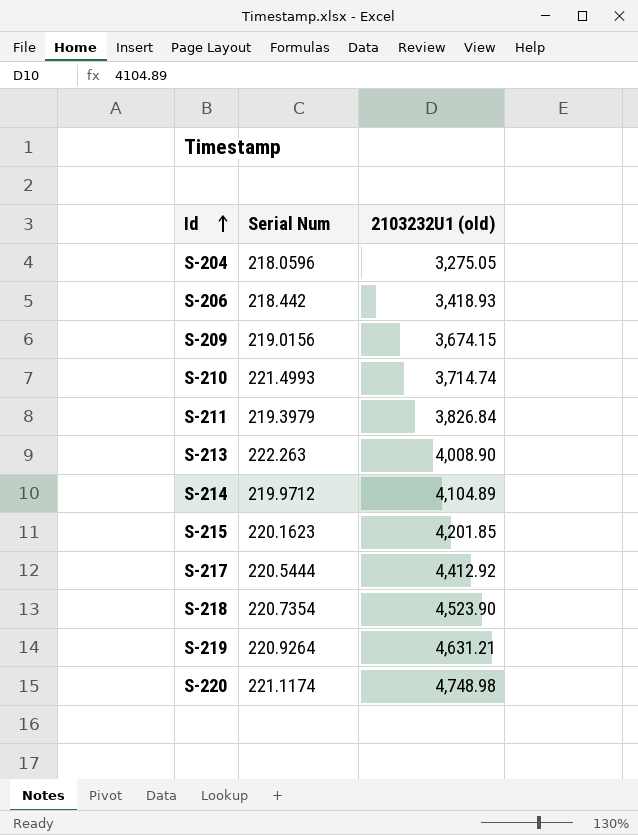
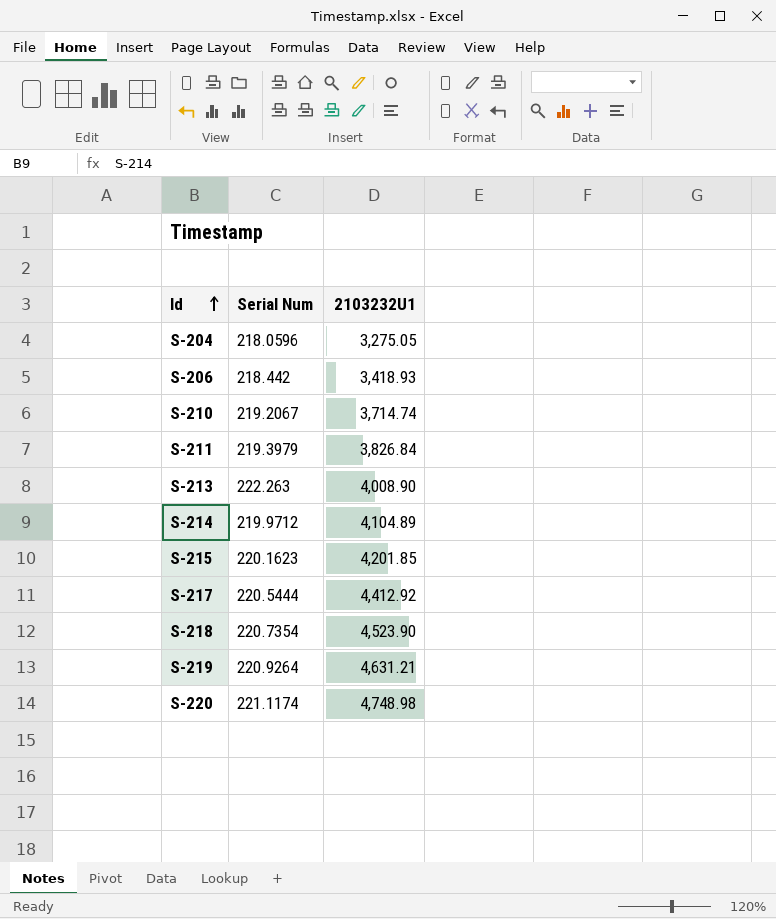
column name: 2103232U1 (old) -> 2103232U1
row S-209: 219.0156 | 3,674.15 -> none
S-210 | Serial Num: 221.4993 -> 219.2067

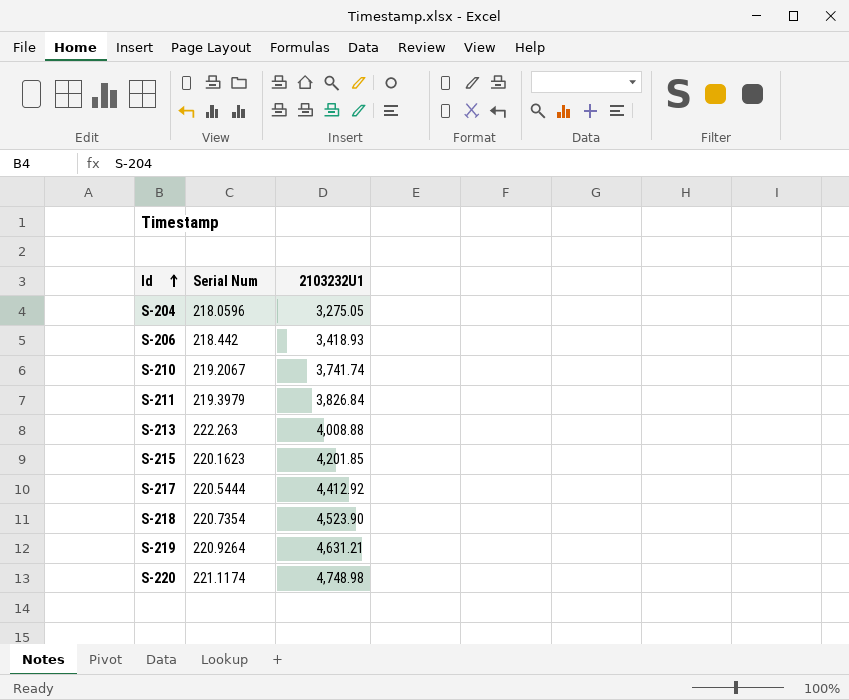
row S-214: 219.9712 | 4,104.89 -> none
S-210 | 2103232U1: 3,714.74 -> 3,741.74
S-213 | 2103232U1: 4,008.90 -> 4,008.88

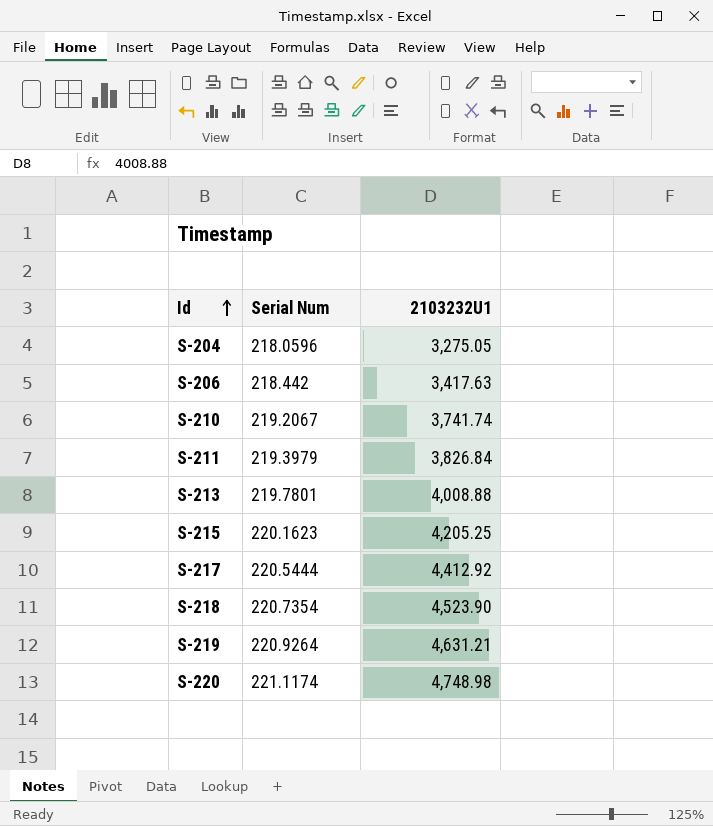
S-206 | 2103232U1: 3,418.93 -> 3,417.63
S-213 | Serial Num: 222.263 -> 219.7801
S-215 | 2103232U1: 4,201.85 -> 4,205.25

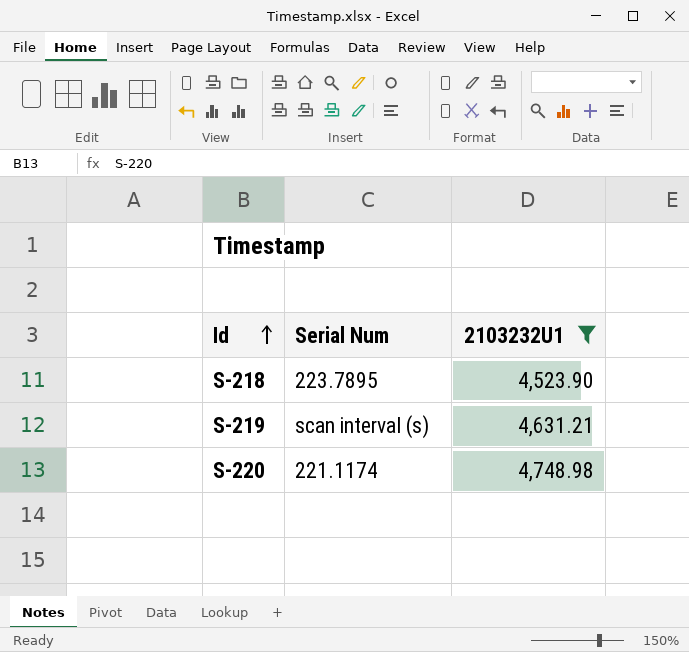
filter: none -> 2103232U1 >= 4,523.90
S-218 | Serial Num: 220.7354 -> 223.7895
S-219 | Serial Num: 220.9264 -> scan interval (s)

